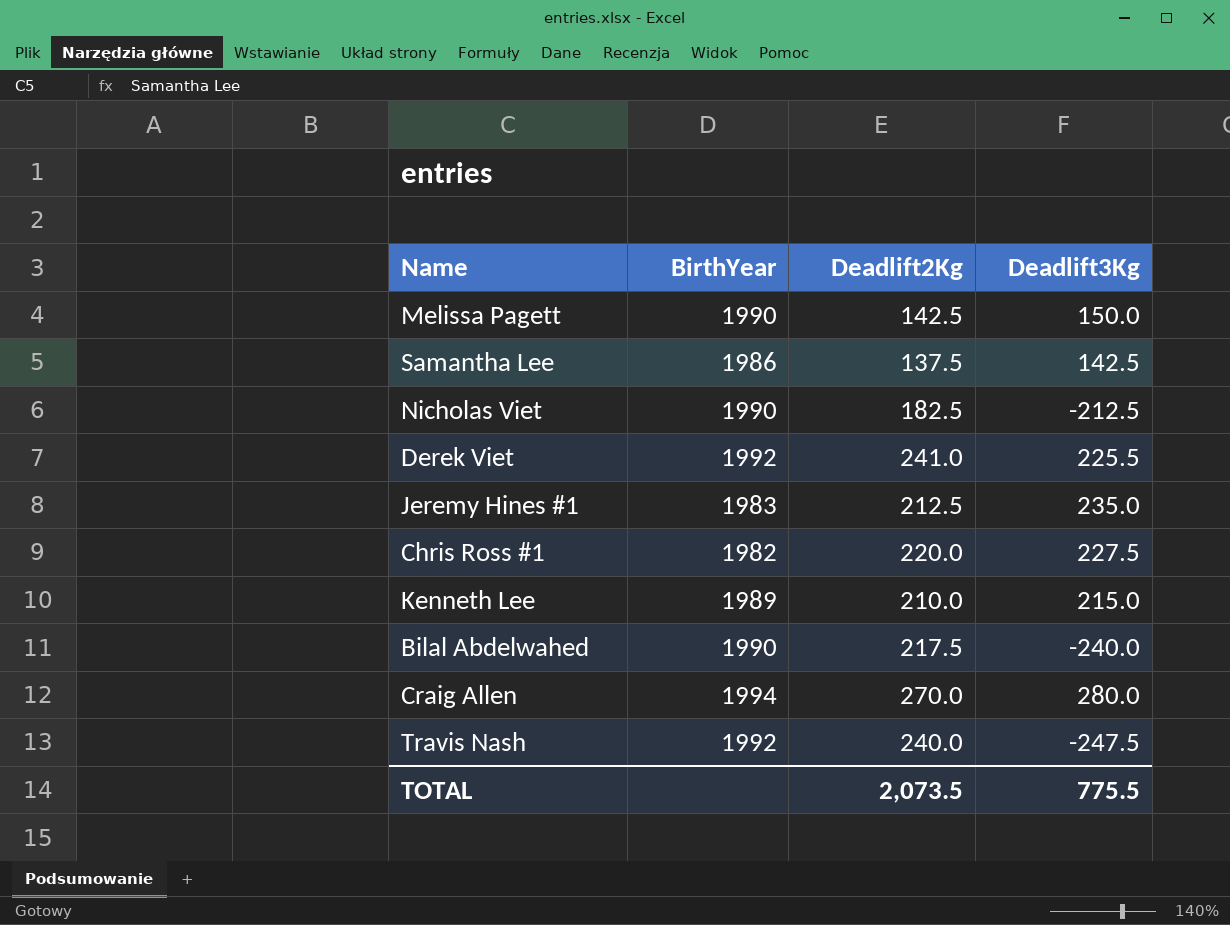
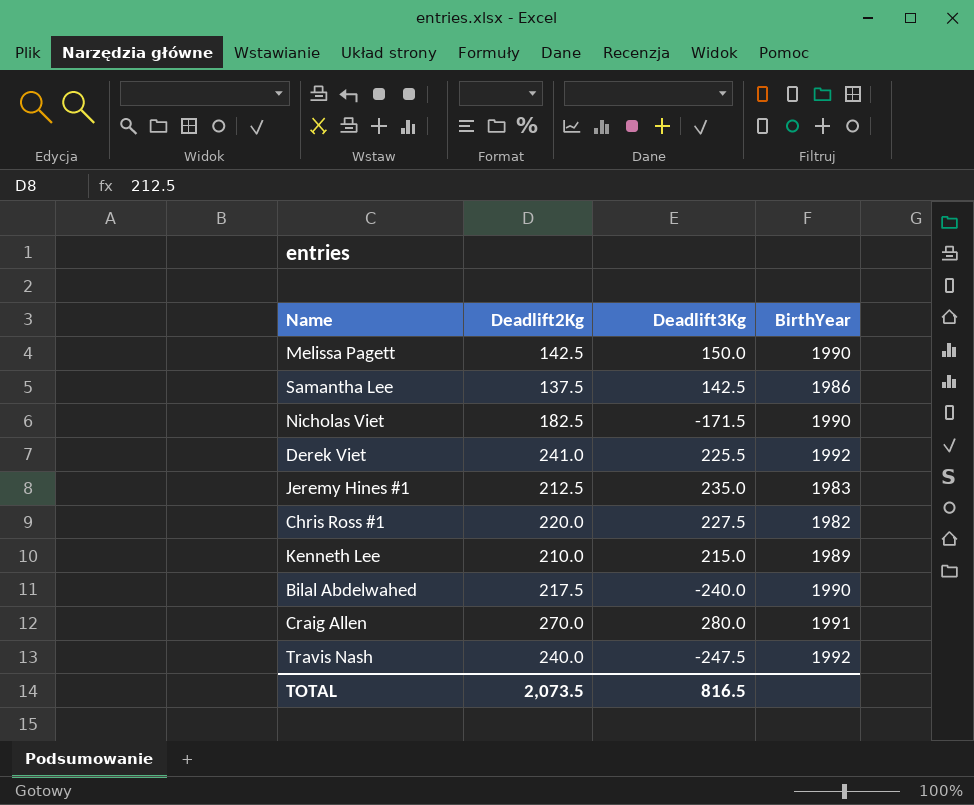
column BirthYear | position: 2 -> 4
Nicholas Viet | Deadlift3Kg: -212.5 -> -171.5
Craig Allen | BirthYear: 1994 -> 1991
TOTAL | Deadlift3Kg: 775.5 -> 816.5

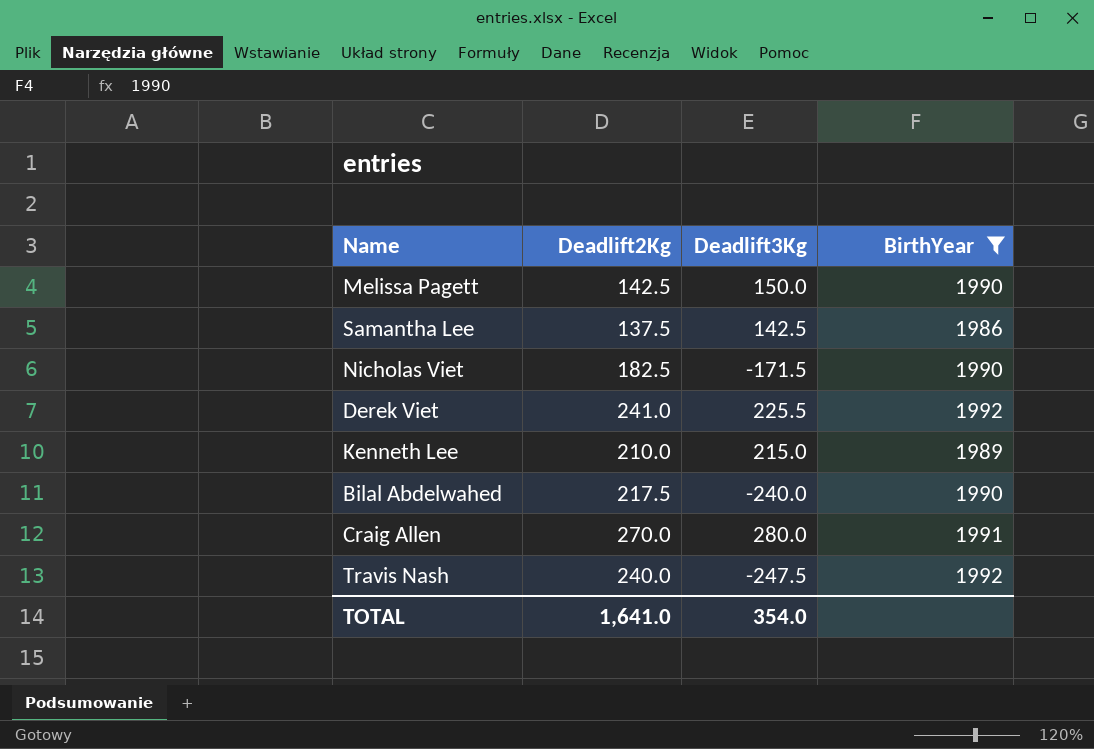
filter: none -> BirthYear >= 1986
TOTAL | Deadlift2Kg: 2,073.5 -> 1,641.0
TOTAL | Deadlift3Kg: 816.5 -> 354.0

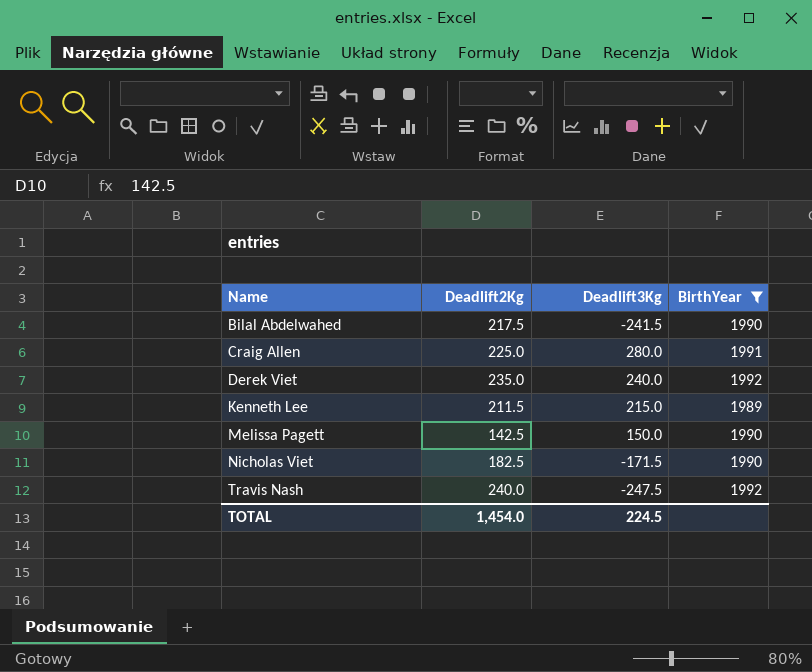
row order: none -> Name ascending
row Samantha Lee: 137.5 | 142.5 | 1986 -> none
Bilal Abdelwahed | Deadlift3Kg: -240.0 -> -241.5
Craig Allen | Deadlift2Kg: 270.0 -> 225.0
Derek Viet | Deadlift2Kg: 241.0 -> 235.0
Derek Viet | Deadlift3Kg: 225.5 -> 240.0
Kenneth Lee | Deadlift2Kg: 210.0 -> 211.5
TOTAL | Deadlift2Kg: 1,641.0 -> 1,454.0
TOTAL | Deadlift3Kg: 354.0 -> 224.5

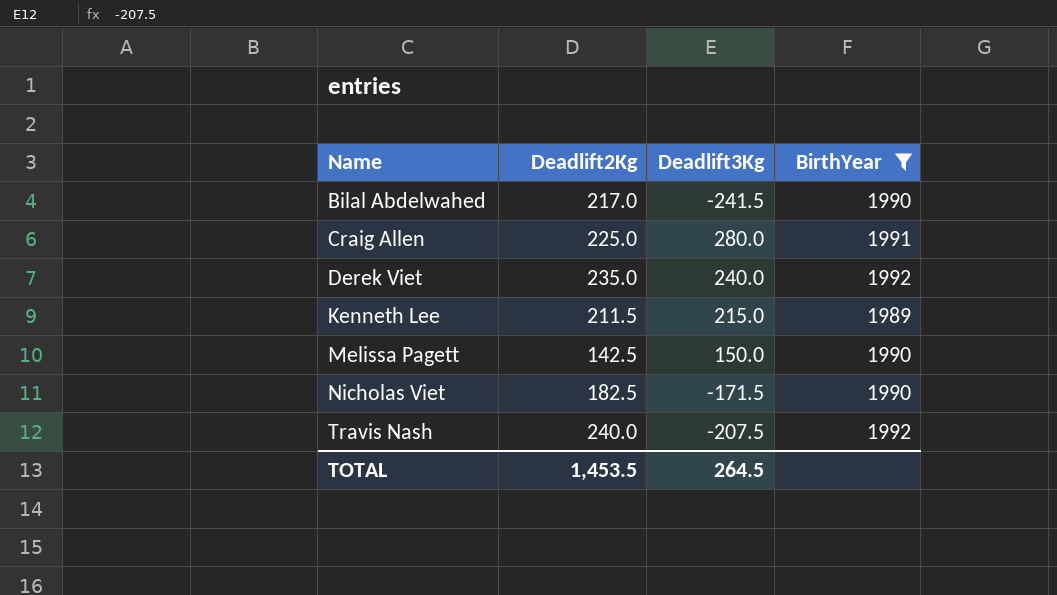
Bilal Abdelwahed | Deadlift2Kg: 217.5 -> 217.0
Travis Nash | Deadlift3Kg: -247.5 -> -207.5
TOTAL | Deadlift2Kg: 1,454.0 -> 1,453.5
TOTAL | Deadlift3Kg: 224.5 -> 264.5

